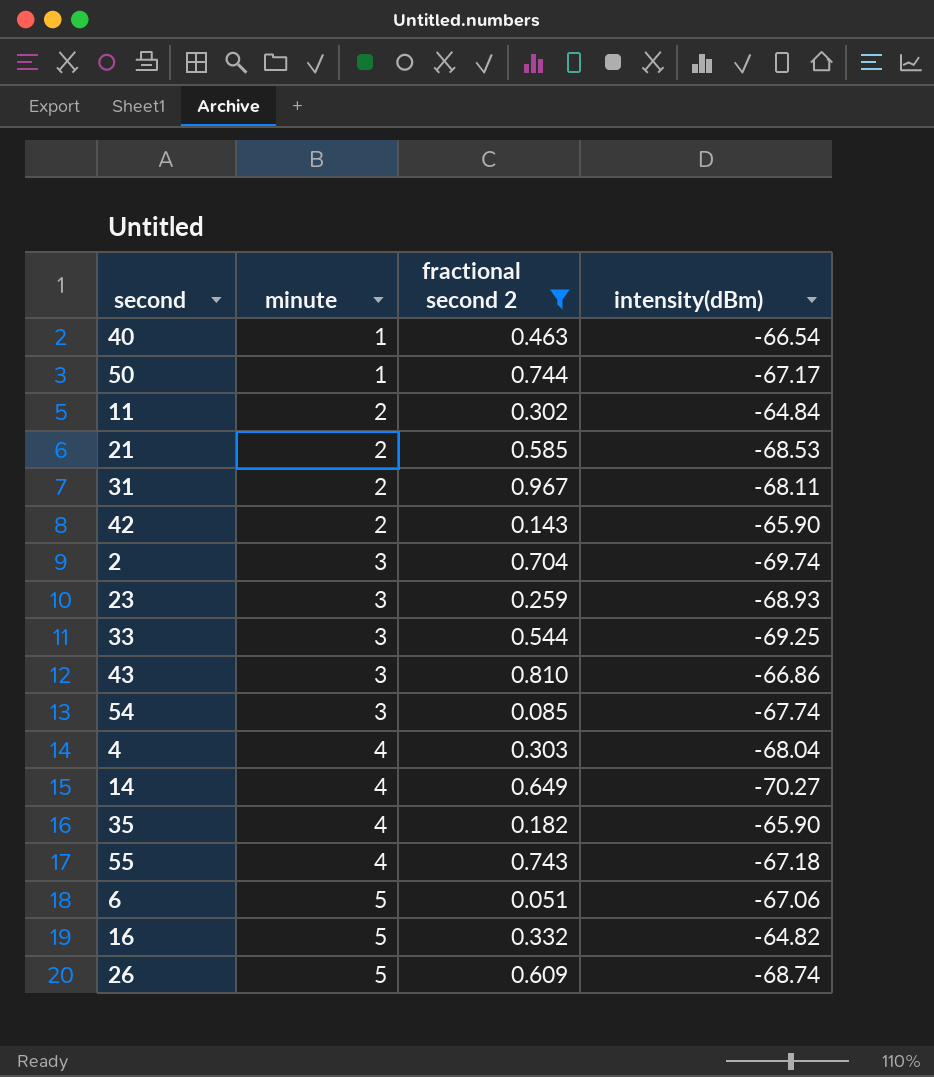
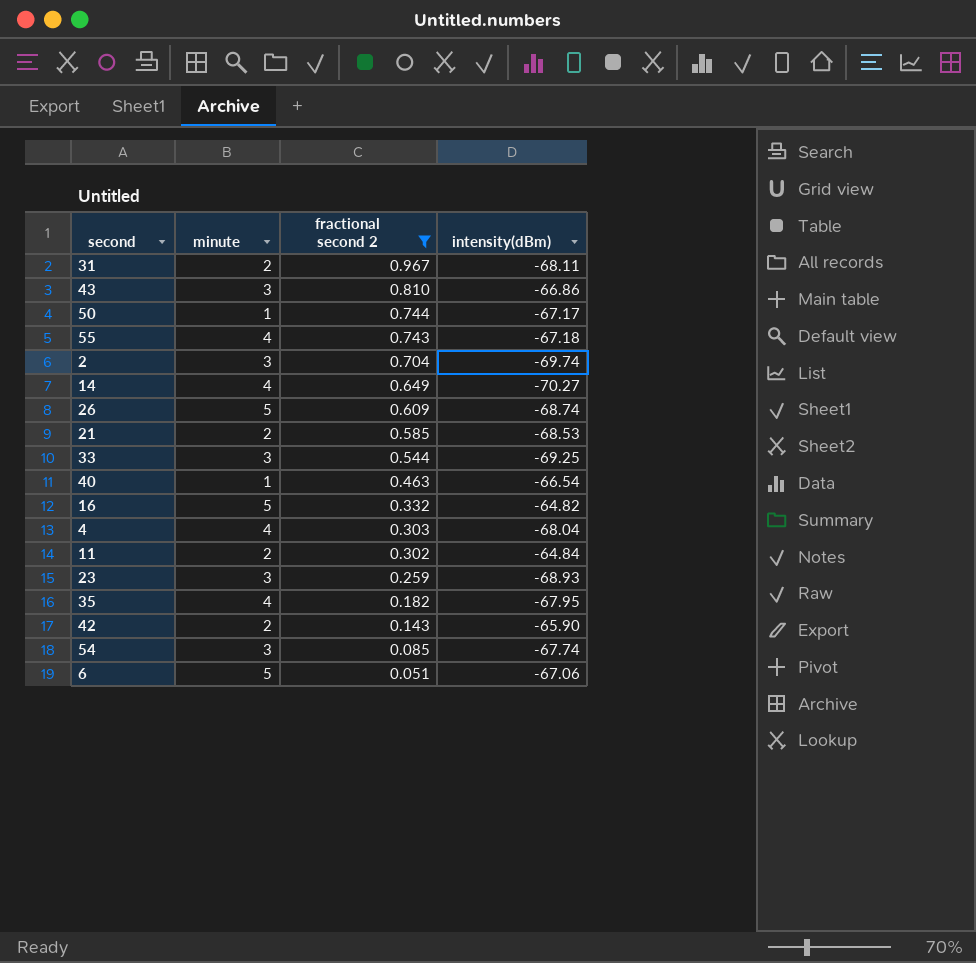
row order: minute ascending -> fractional second 2 descending
35 | intensity(dBm): -65.90 -> -67.95

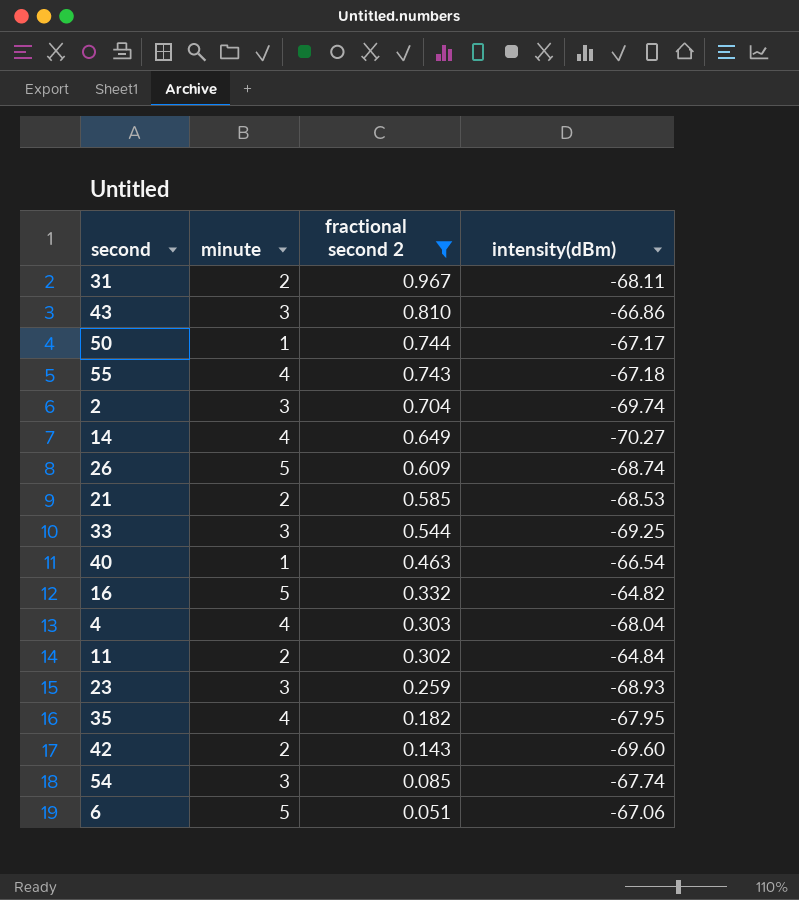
42 | intensity(dBm): -65.90 -> -69.60

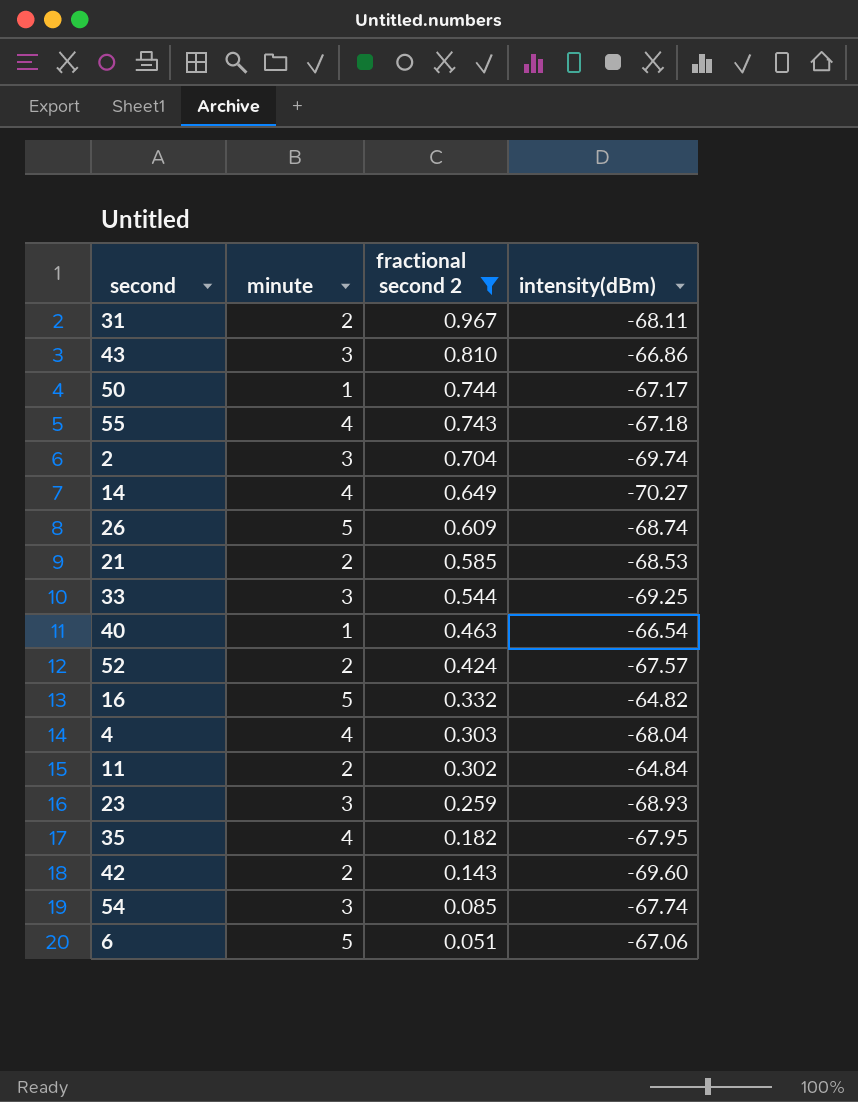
row 52: none -> 2 | 0.424 | -67.57

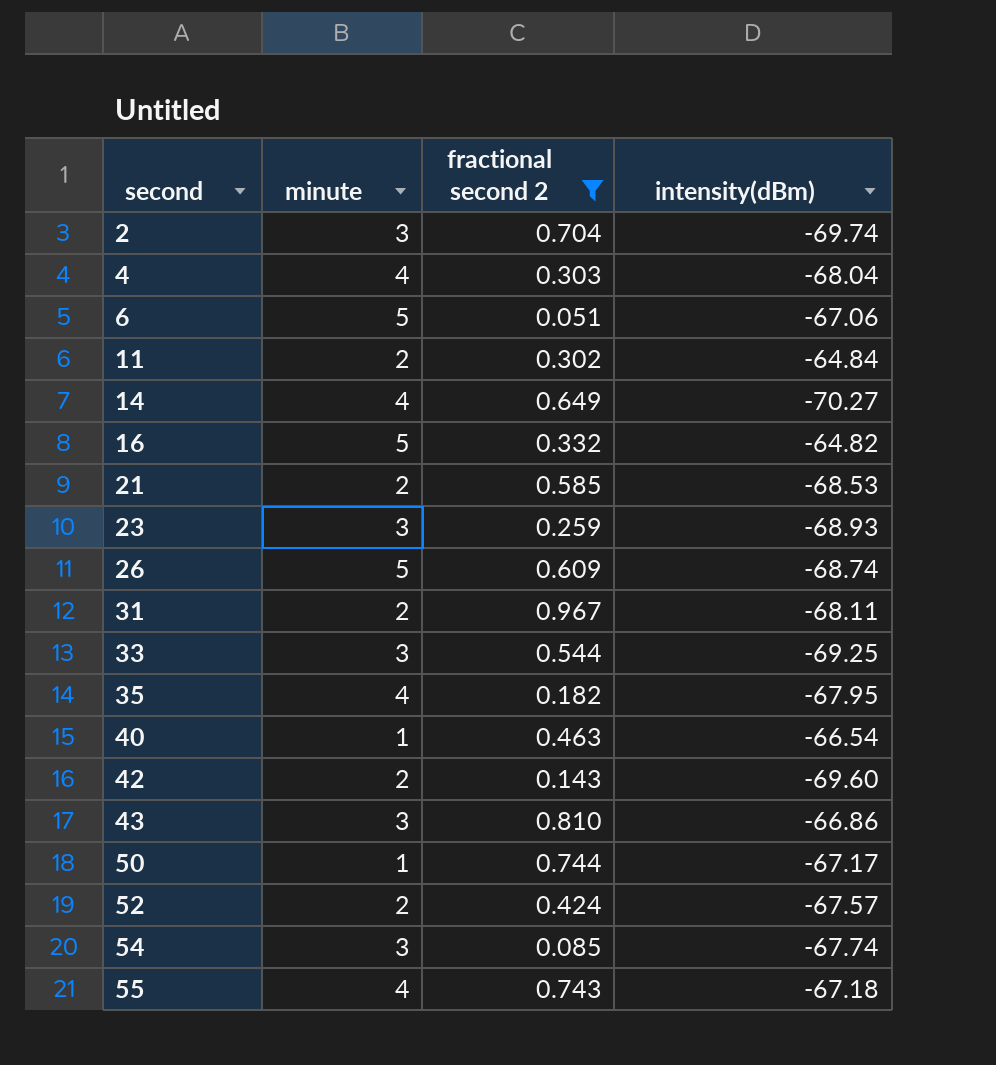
row order: fractional second 2 descending -> second ascending

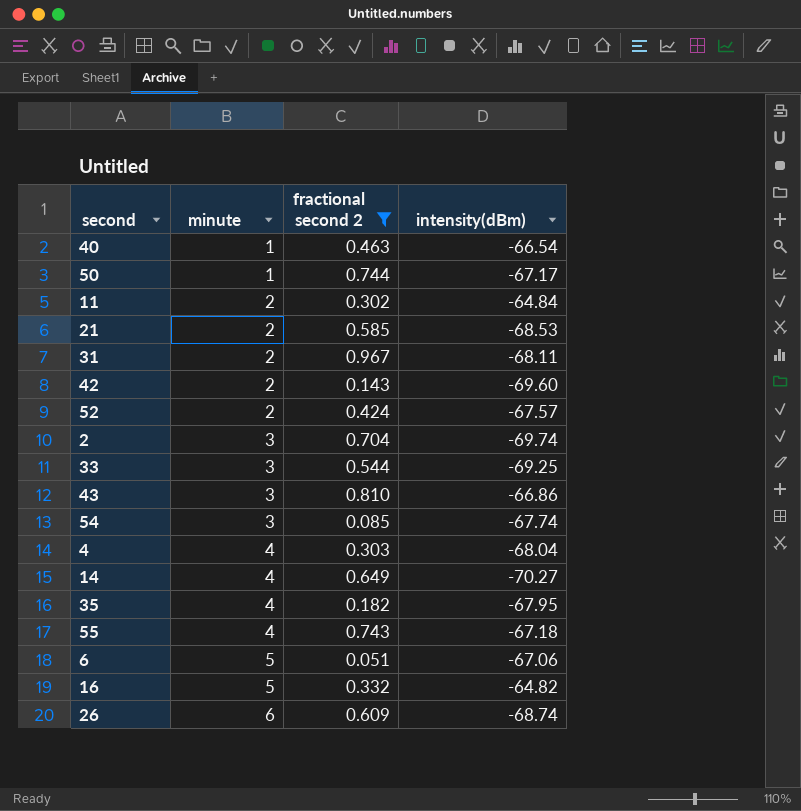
row order: second ascending -> minute ascending
row 23: 3 | 0.259 | -68.93 -> none
26 | minute: 5 -> 6

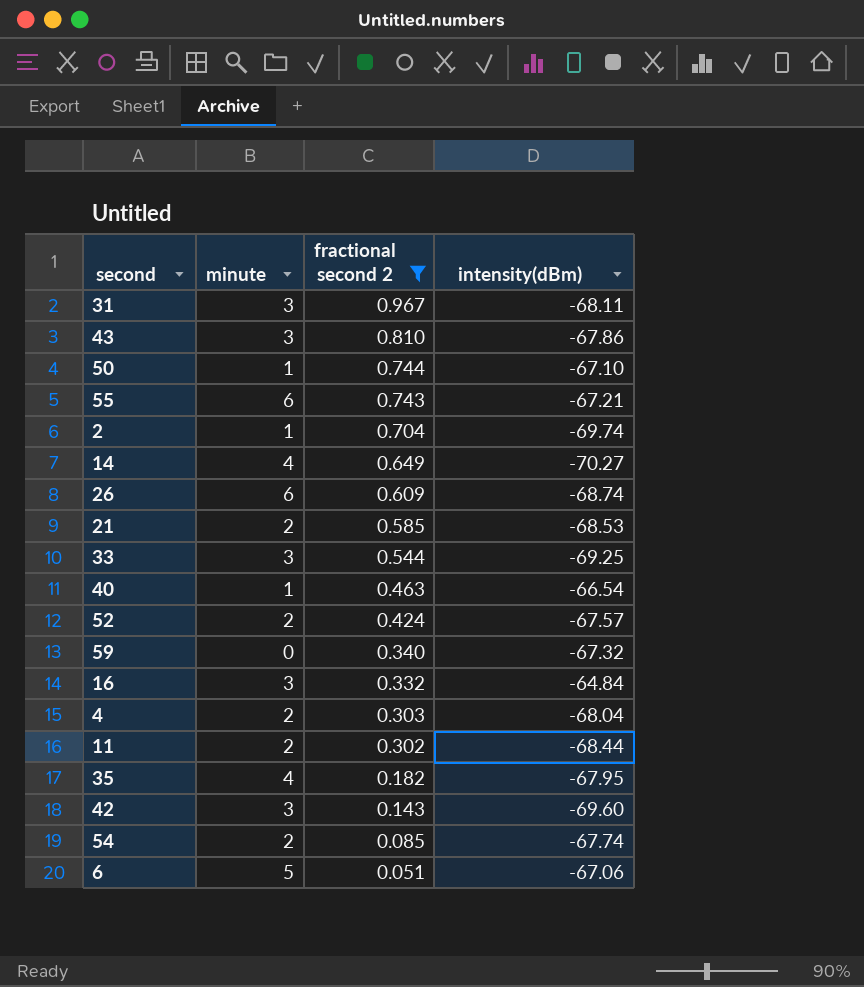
row order: minute ascending -> fractional second 2 descending
31 | minute: 2 -> 3
43 | intensity(dBm): -66.86 -> -67.86
50 | intensity(dBm): -67.17 -> -67.10
55 | minute: 4 -> 6
55 | intensity(dBm): -67.18 -> -67.21
2 | minute: 3 -> 1
row 59: none -> 0 | 0.340 | -67.32
16 | minute: 5 -> 3
16 | intensity(dBm): -64.82 -> -64.84
4 | minute: 4 -> 2
11 | intensity(dBm): -64.84 -> -68.44
42 | minute: 2 -> 3
54 | minute: 3 -> 2

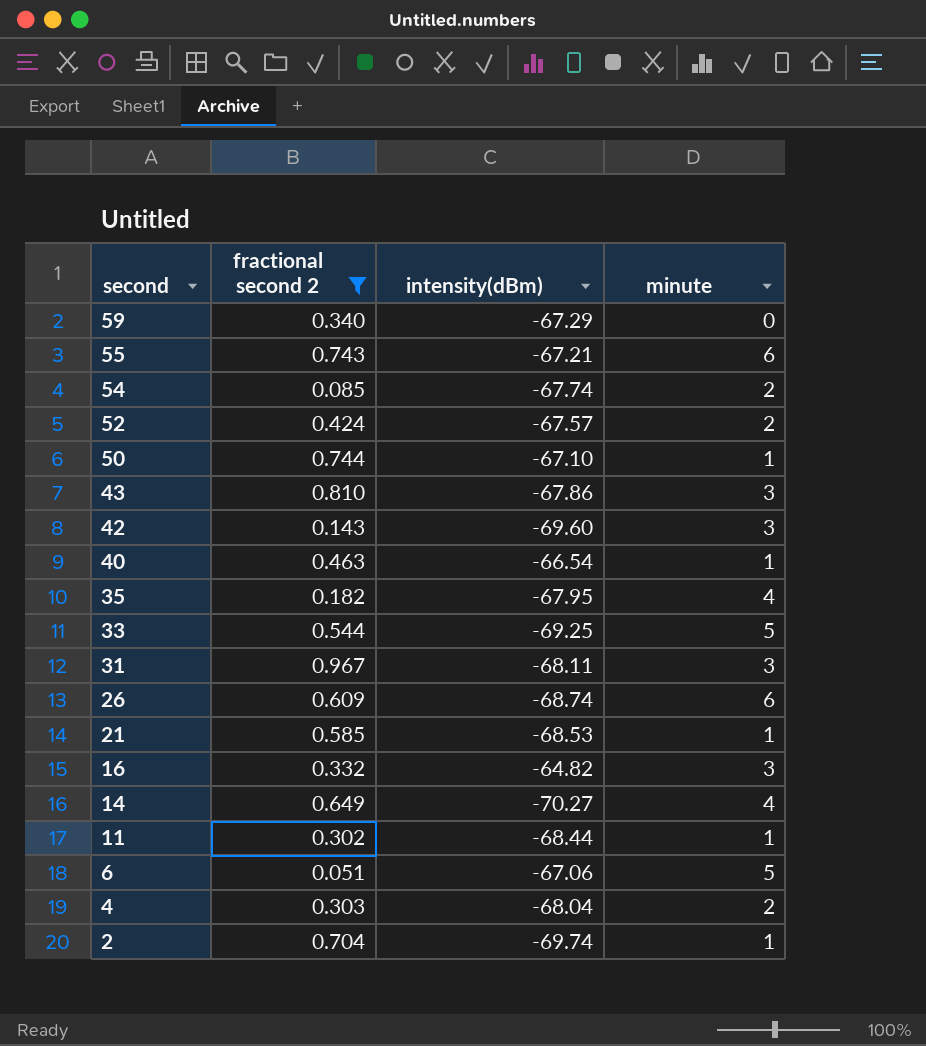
row order: fractional second 2 descending -> second descending
column minute | position: 2 -> 4
59 | intensity(dBm): -67.32 -> -67.29
33 | minute: 3 -> 5
21 | minute: 2 -> 1
16 | intensity(dBm): -64.84 -> -64.82
11 | minute: 2 -> 1

